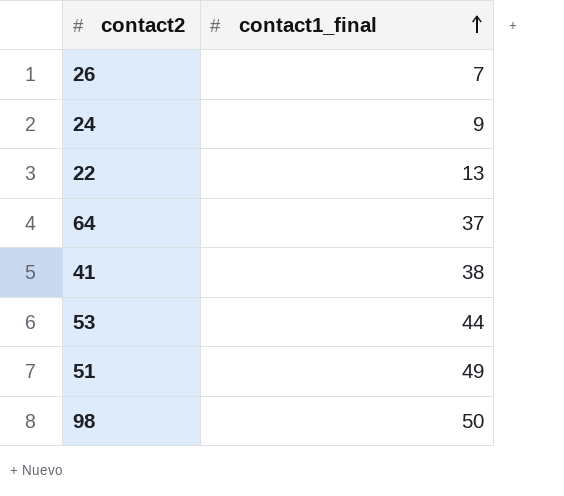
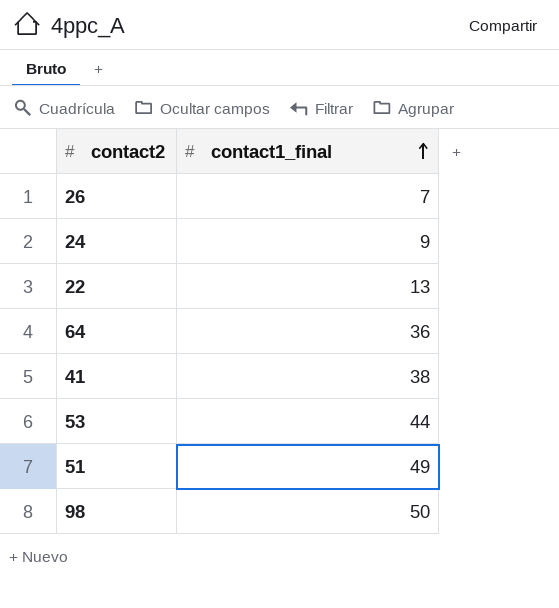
64 | contact1_final: 37 -> 36

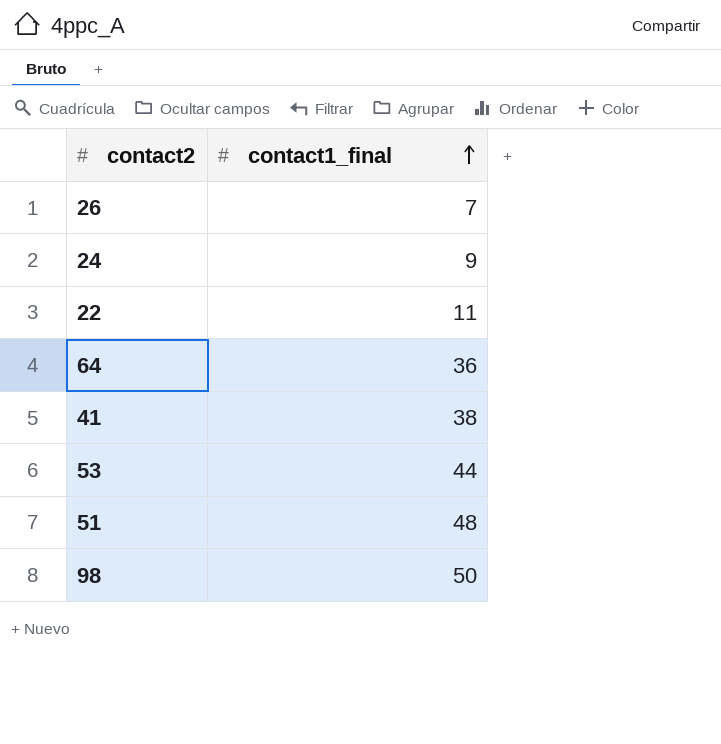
22 | contact1_final: 13 -> 11
51 | contact1_final: 49 -> 48

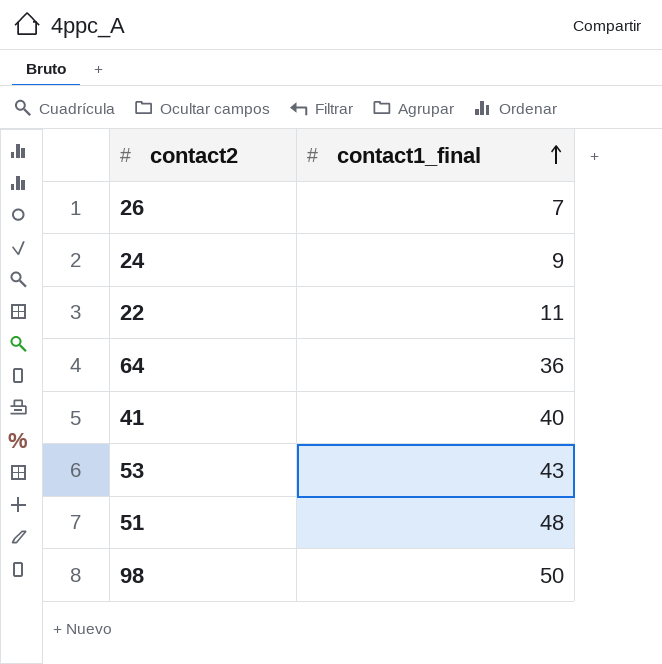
41 | contact1_final: 38 -> 40
53 | contact1_final: 44 -> 43

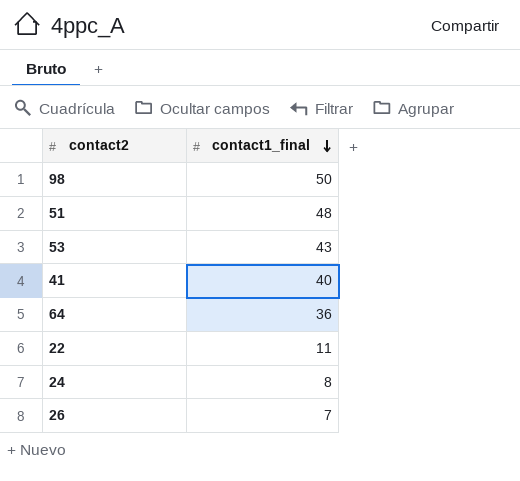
row order: contact1_final ascending -> contact1_final descending
24 | contact1_final: 9 -> 8

